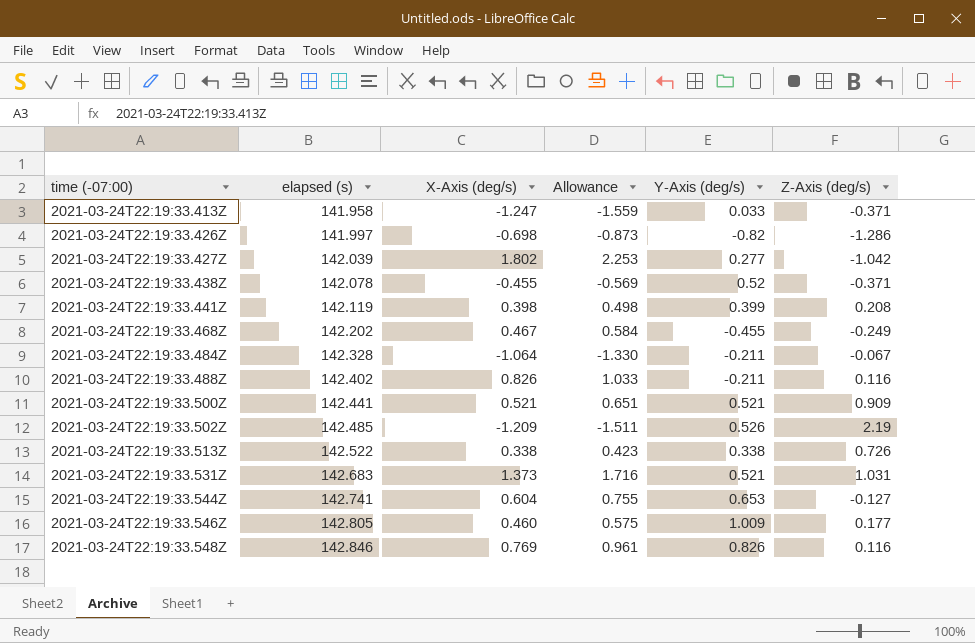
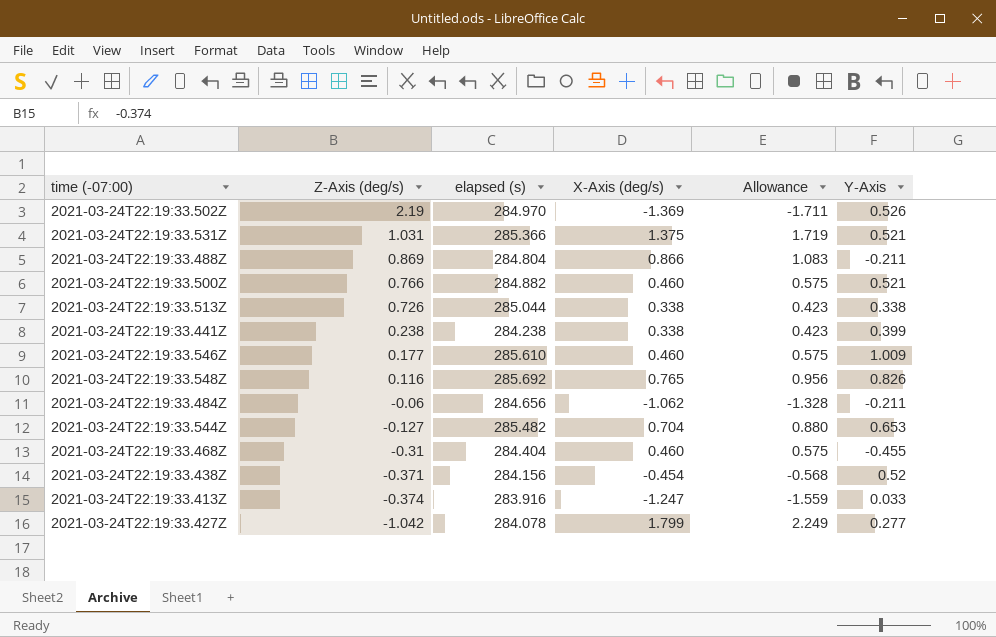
row order: time (-07:00) ascending -> Z-Axis (deg/s) descending
column Z-Axis (deg/s) | position: 6 -> 2
column name: Y-Axis (deg/s) -> Y-Axis
row 2021-03-24T22:19:33.426Z: 141.997 | -0.698 | -0.873 | -0.82 | -1.286 -> none
2021-03-24T22:19:33.502Z | elapsed (s): 142.485 -> 284.970
2021-03-24T22:19:33.502Z | X-Axis (deg/s): -1.209 -> -1.369
2021-03-24T22:19:33.502Z | Allowance: -1.511 -> -1.711
2021-03-24T22:19:33.531Z | elapsed (s): 142.683 -> 285.366
2021-03-24T22:19:33.531Z | X-Axis (deg/s): 1.373 -> 1.375
2021-03-24T22:19:33.531Z | Allowance: 1.716 -> 1.719
2021-03-24T22:19:33.488Z | Z-Axis (deg/s): 0.116 -> 0.869
2021-03-24T22:19:33.488Z | elapsed (s): 142.402 -> 284.804
2021-03-24T22:19:33.488Z | X-Axis (deg/s): 0.826 -> 0.866
2021-03-24T22:19:33.488Z | Allowance: 1.033 -> 1.083
2021-03-24T22:19:33.500Z | Z-Axis (deg/s): 0.909 -> 0.766
2021-03-24T22:19:33.500Z | elapsed (s): 142.441 -> 284.882
2021-03-24T22:19:33.500Z | X-Axis (deg/s): 0.521 -> 0.460
2021-03-24T22:19:33.500Z | Allowance: 0.651 -> 0.575
2021-03-24T22:19:33.513Z | elapsed (s): 142.522 -> 285.044
2021-03-24T22:19:33.441Z | Z-Axis (deg/s): 0.208 -> 0.238
2021-03-24T22:19:33.441Z | elapsed (s): 142.119 -> 284.238
2021-03-24T22:19:33.441Z | X-Axis (deg/s): 0.398 -> 0.338
2021-03-24T22:19:33.441Z | Allowance: 0.498 -> 0.423
2021-03-24T22:19:33.546Z | elapsed (s): 142.805 -> 285.610
2021-03-24T22:19:33.548Z | elapsed (s): 142.846 -> 285.692
2021-03-24T22:19:33.548Z | X-Axis (deg/s): 0.769 -> 0.765
2021-03-24T22:19:33.548Z | Allowance: 0.961 -> 0.956
2021-03-24T22:19:33.484Z | Z-Axis (deg/s): -0.067 -> -0.06
2021-03-24T22:19:33.484Z | elapsed (s): 142.328 -> 284.656
2021-03-24T22:19:33.484Z | X-Axis (deg/s): -1.064 -> -1.062
2021-03-24T22:19:33.484Z | Allowance: -1.330 -> -1.328
2021-03-24T22:19:33.544Z | elapsed (s): 142.741 -> 285.482
2021-03-24T22:19:33.544Z | X-Axis (deg/s): 0.604 -> 0.704
2021-03-24T22:19:33.544Z | Allowance: 0.755 -> 0.880
2021-03-24T22:19:33.468Z | Z-Axis (deg/s): -0.249 -> -0.31
2021-03-24T22:19:33.468Z | elapsed (s): 142.202 -> 284.404
2021-03-24T22:19:33.468Z | X-Axis (deg/s): 0.467 -> 0.460
2021-03-24T22:19:33.468Z | Allowance: 0.584 -> 0.575
2021-03-24T22:19:33.438Z | elapsed (s): 142.078 -> 284.156
2021-03-24T22:19:33.438Z | X-Axis (deg/s): -0.455 -> -0.454
2021-03-24T22:19:33.438Z | Allowance: -0.569 -> -0.568
2021-03-24T22:19:33.413Z | Z-Axis (deg/s): -0.371 -> -0.374
2021-03-24T22:19:33.413Z | elapsed (s): 141.958 -> 283.916
2021-03-24T22:19:33.427Z | elapsed (s): 142.039 -> 284.078
2021-03-24T22:19:33.427Z | X-Axis (deg/s): 1.802 -> 1.799
2021-03-24T22:19:33.427Z | Allowance: 2.253 -> 2.249

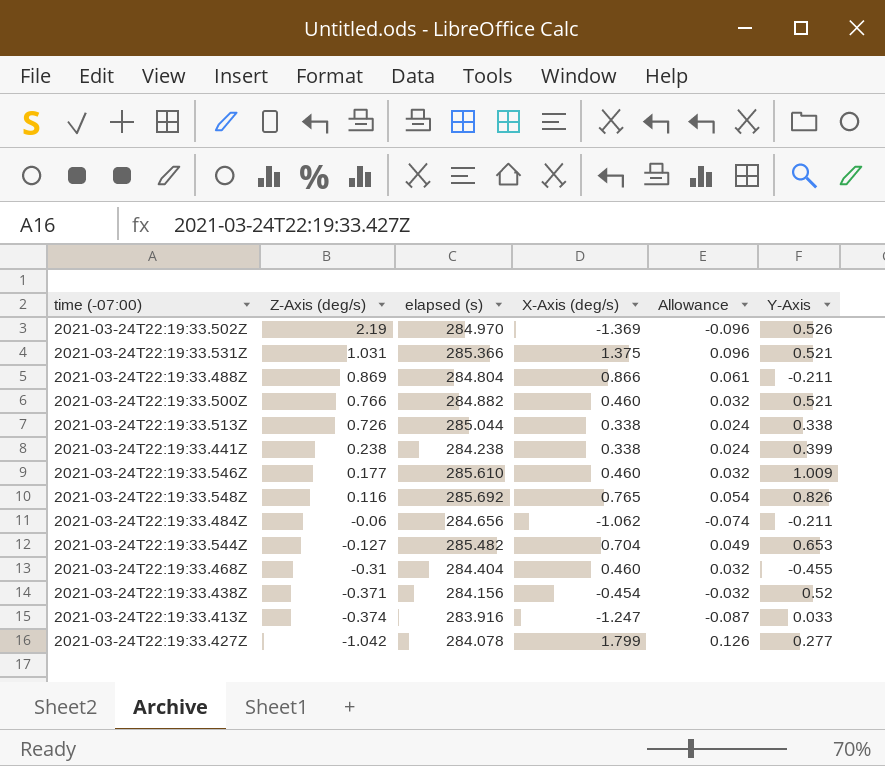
column Allowance | formula: [X-Axis (deg/s)] * 1.25 -> [X-Axis (deg/s)] * 0.07

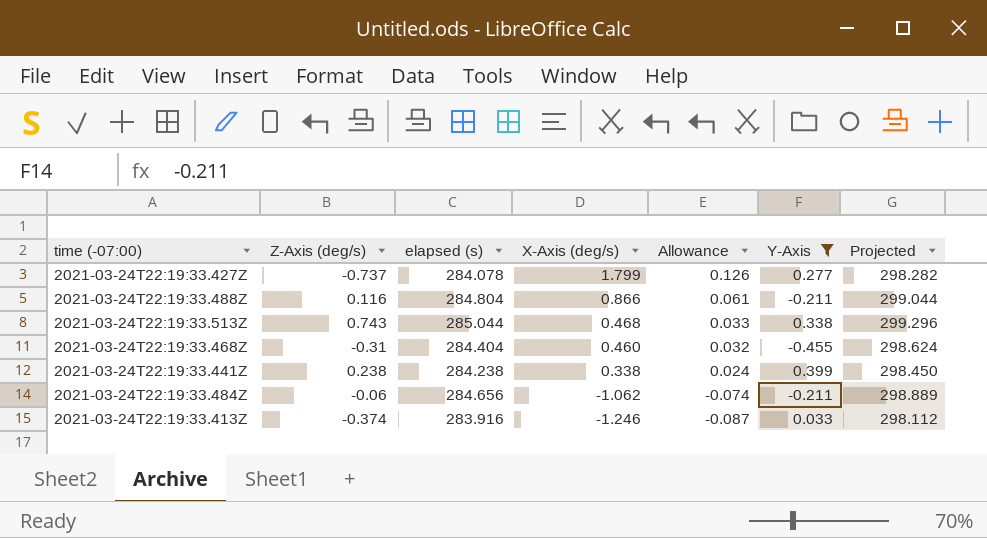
filter: none -> Y-Axis <= 0.399
row order: Z-Axis (deg/s) descending -> X-Axis (deg/s) descending
column Projected | formula: none -> [elapsed (s)] * 1.05
2021-03-24T22:19:33.427Z | Z-Axis (deg/s): -1.042 -> -0.737
2021-03-24T22:19:33.488Z | Z-Axis (deg/s): 0.869 -> 0.116
2021-03-24T22:19:33.513Z | Z-Axis (deg/s): 0.726 -> 0.743
2021-03-24T22:19:33.513Z | X-Axis (deg/s): 0.338 -> 0.468
2021-03-24T22:19:33.513Z | Allowance: 0.024 -> 0.033
2021-03-24T22:19:33.413Z | X-Axis (deg/s): -1.247 -> -1.246

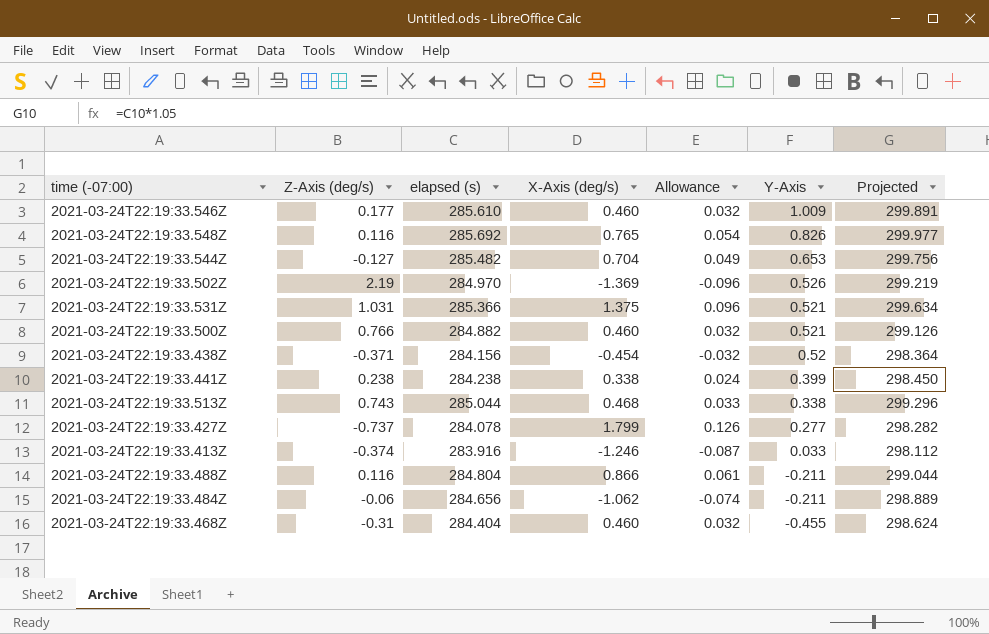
filter: Y-Axis <= 0.399 -> none
row order: X-Axis (deg/s) descending -> Y-Axis descending

